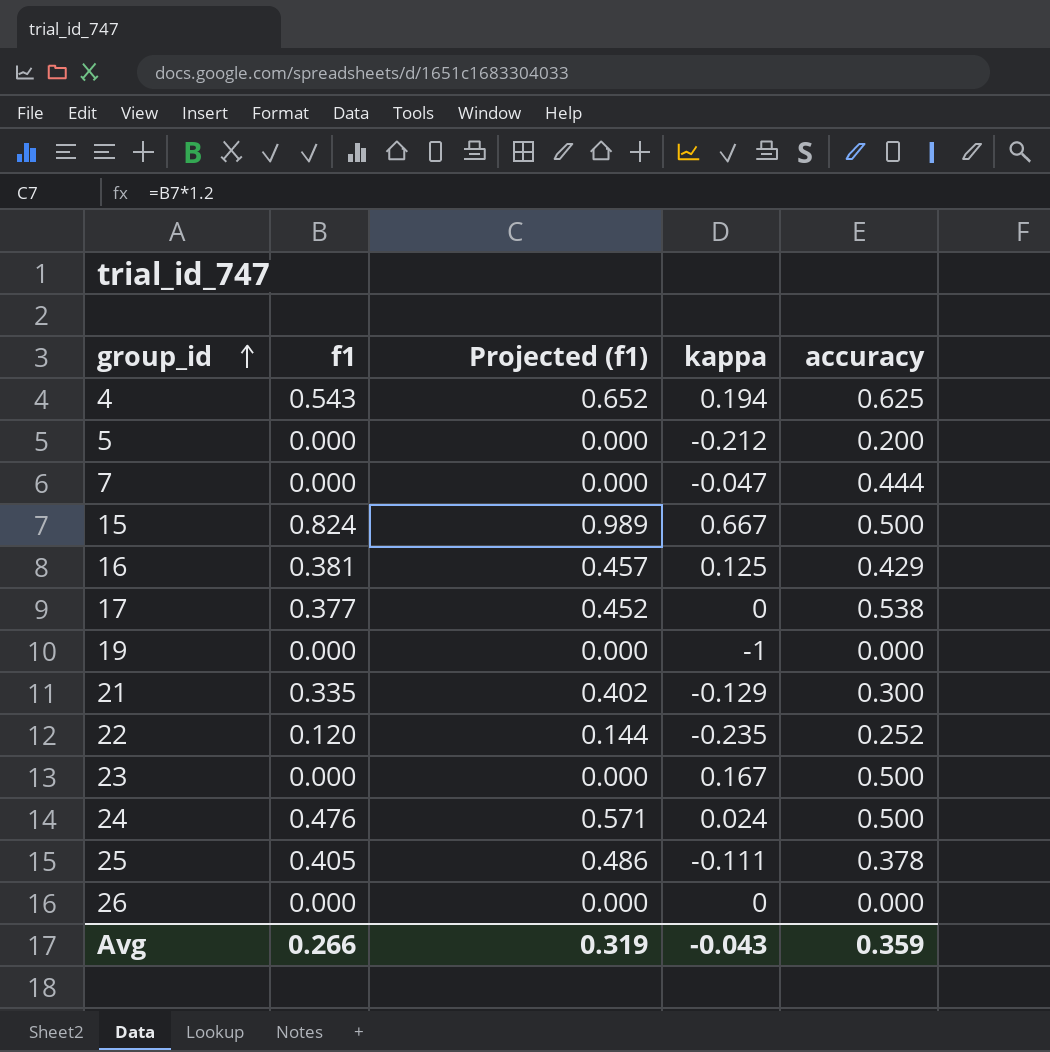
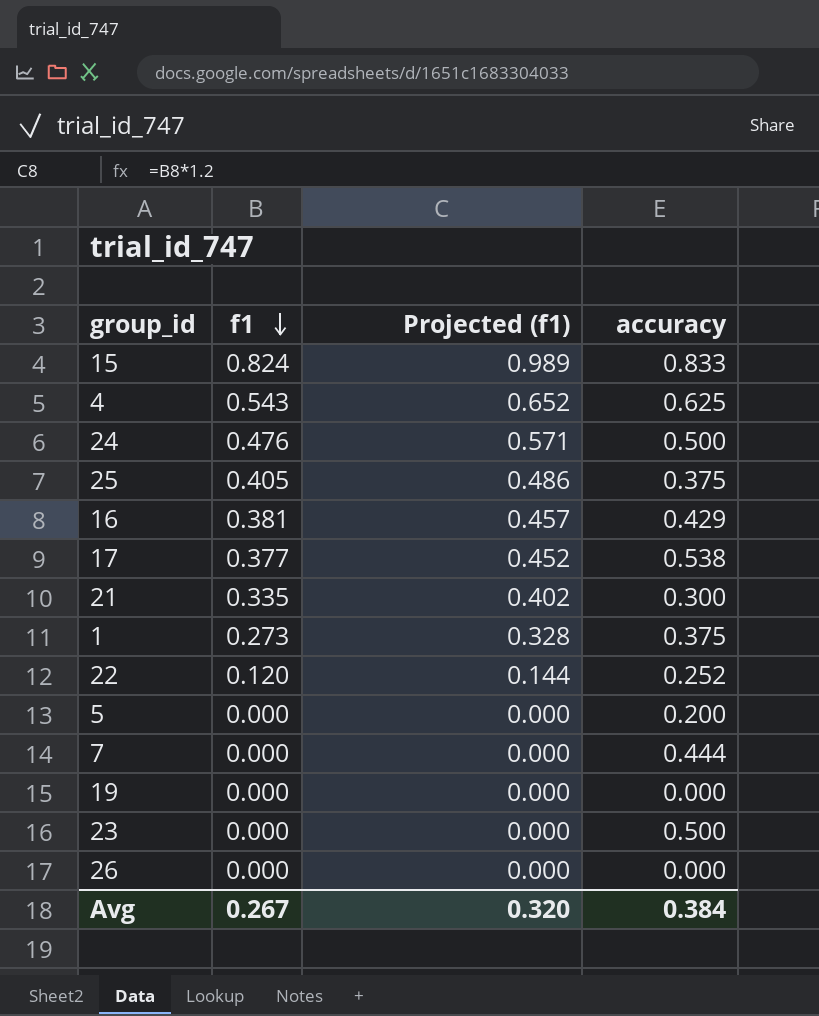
row order: group_id ascending -> f1 descending
column kappa | position: 4 -> none
15 | accuracy: 0.500 -> 0.833
25 | accuracy: 0.378 -> 0.375
row 1: none -> 0.273 | 0.328 | 0.375
Avg | f1: 0.266 -> 0.267
Avg | Projected (f1): 0.319 -> 0.320
Avg | accuracy: 0.359 -> 0.384

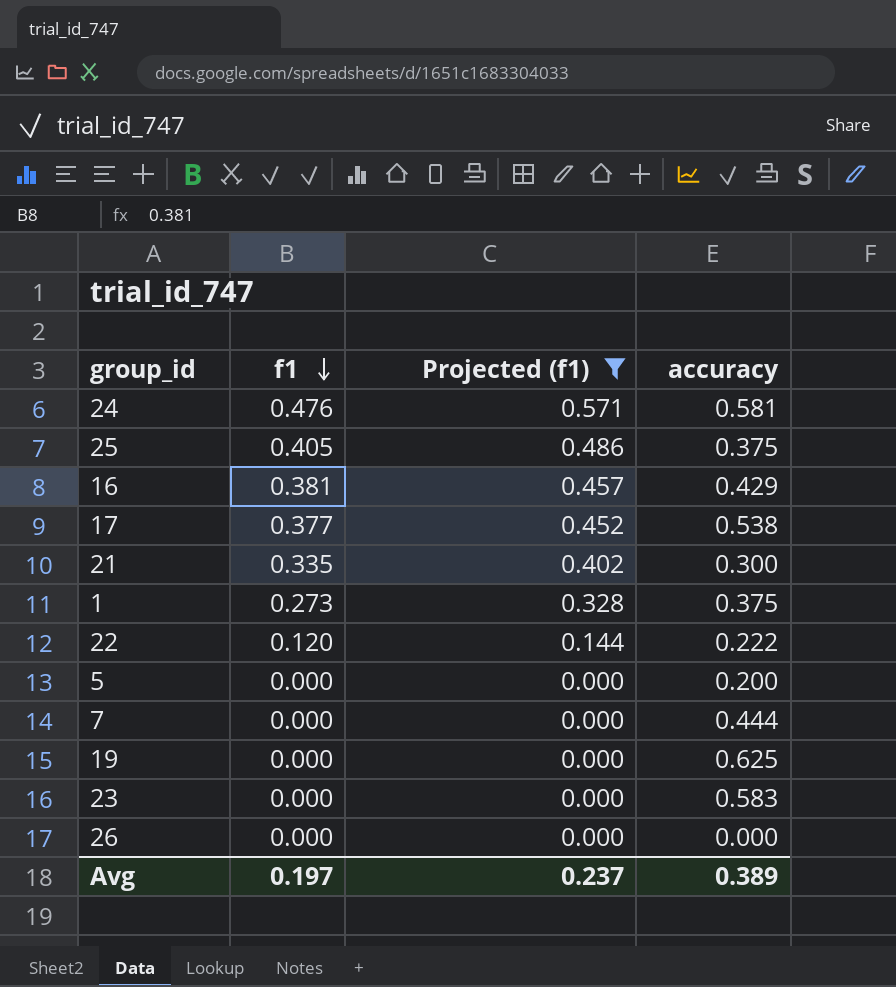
filter: none -> Projected (f1) <= 0.571
24 | accuracy: 0.500 -> 0.581
22 | accuracy: 0.252 -> 0.222
19 | accuracy: 0.000 -> 0.625
23 | accuracy: 0.500 -> 0.583
Avg | f1: 0.267 -> 0.197
Avg | Projected (f1): 0.320 -> 0.237
Avg | accuracy: 0.384 -> 0.389

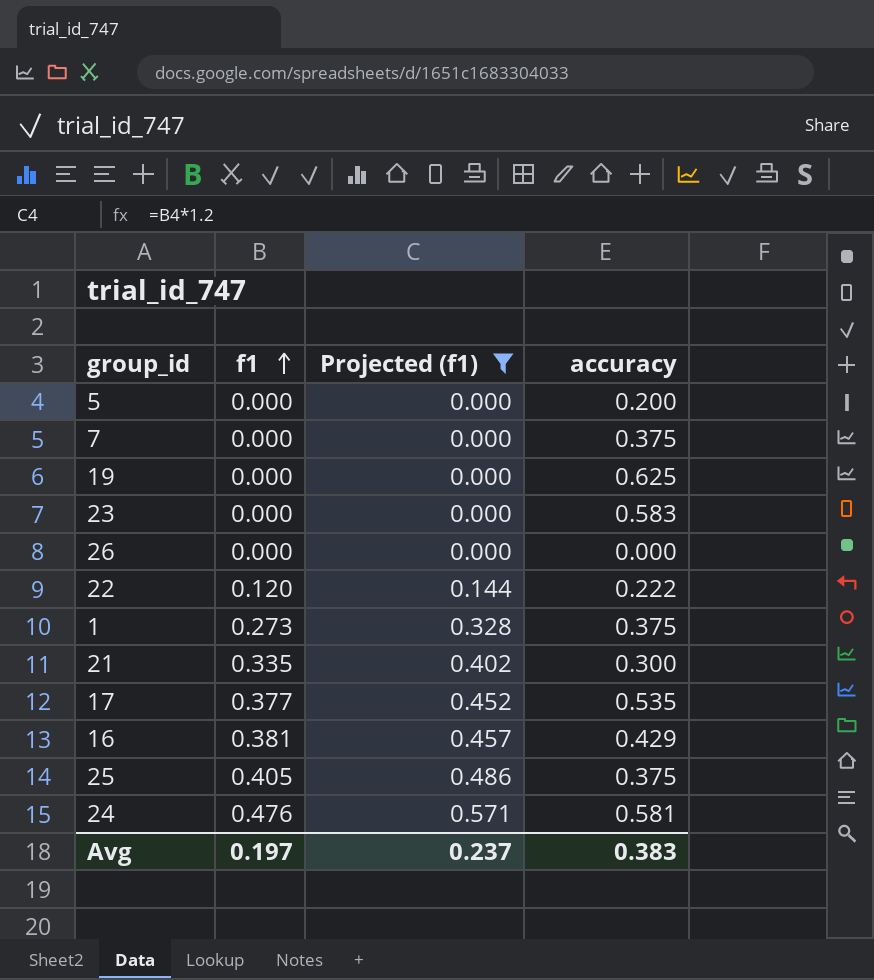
row order: f1 descending -> f1 ascending
7 | accuracy: 0.444 -> 0.375
17 | accuracy: 0.538 -> 0.535
Avg | accuracy: 0.389 -> 0.383

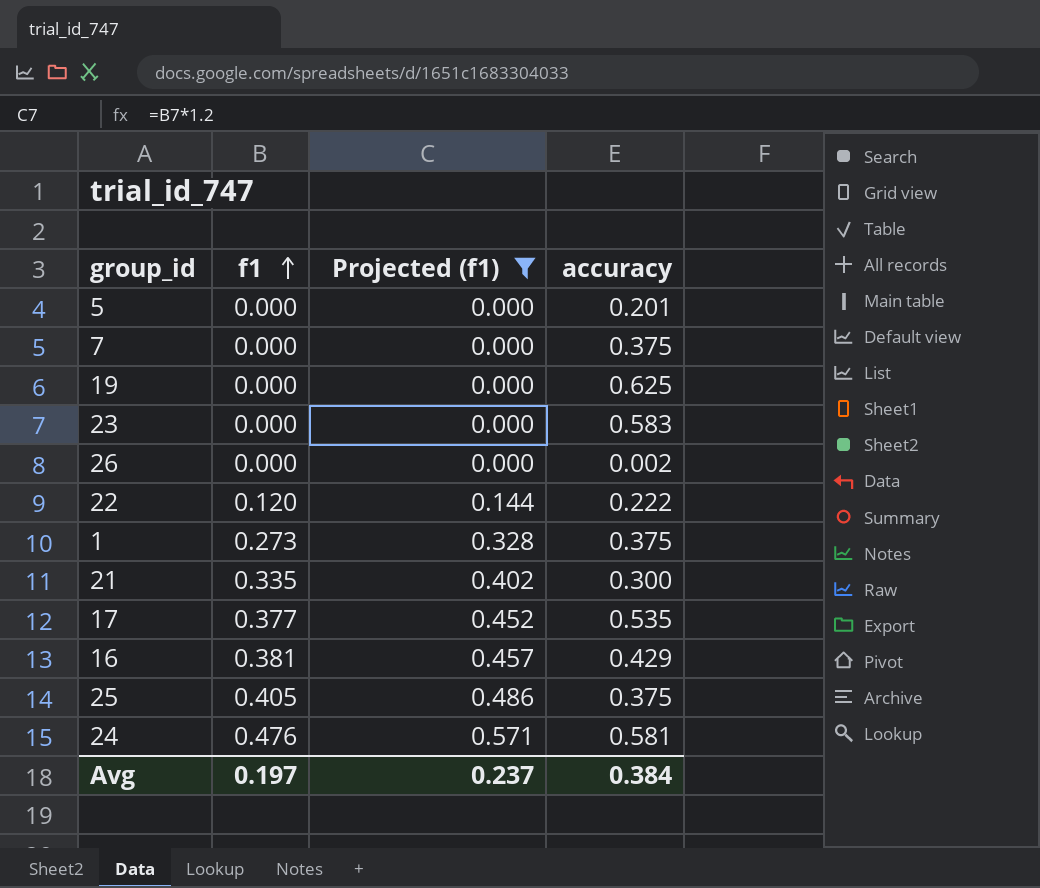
5 | accuracy: 0.200 -> 0.201
26 | accuracy: 0.000 -> 0.002
Avg | accuracy: 0.383 -> 0.384

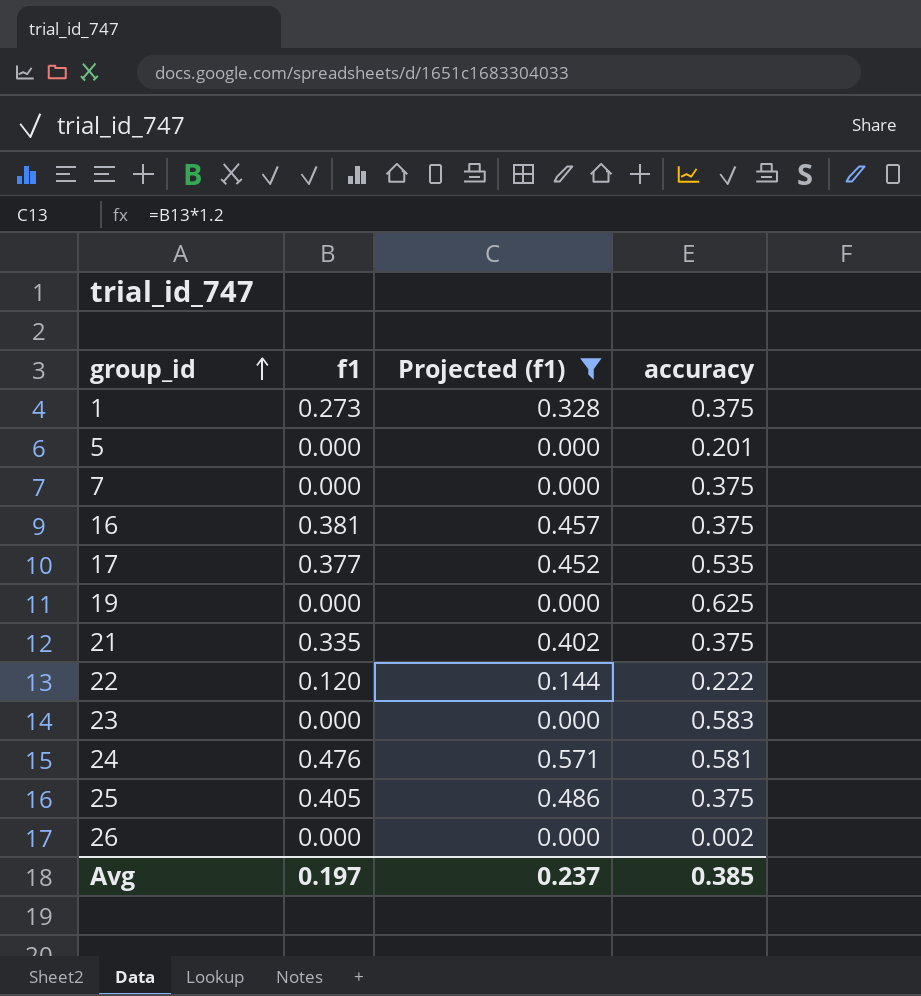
row order: f1 ascending -> group_id ascending
16 | accuracy: 0.429 -> 0.375
21 | accuracy: 0.300 -> 0.375
Avg | accuracy: 0.384 -> 0.385

